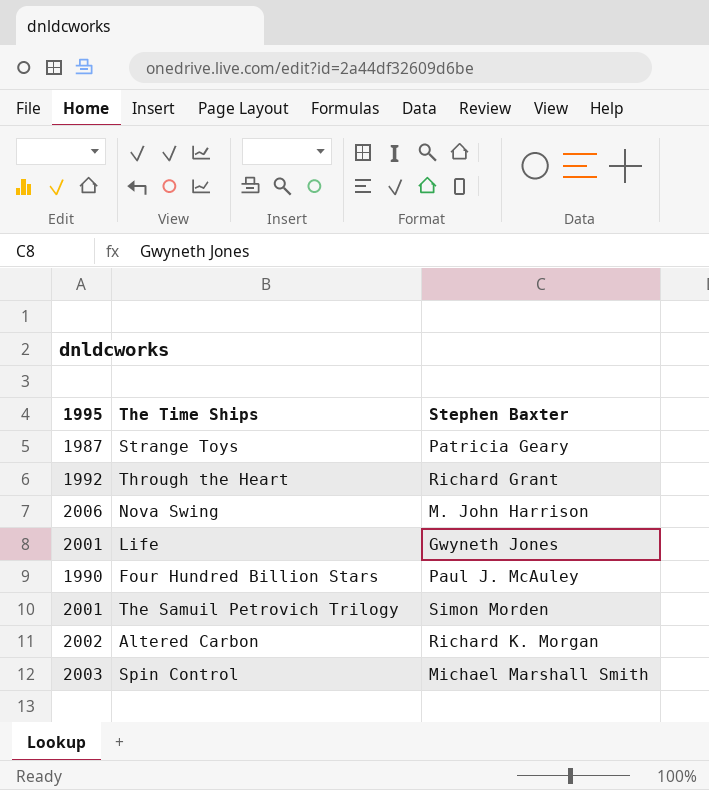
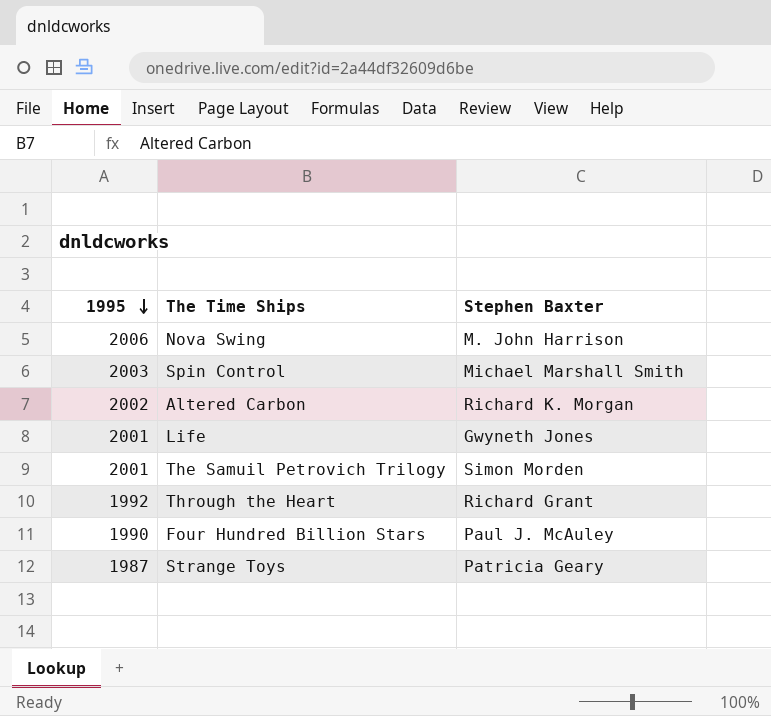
row order: none -> 1995 descending

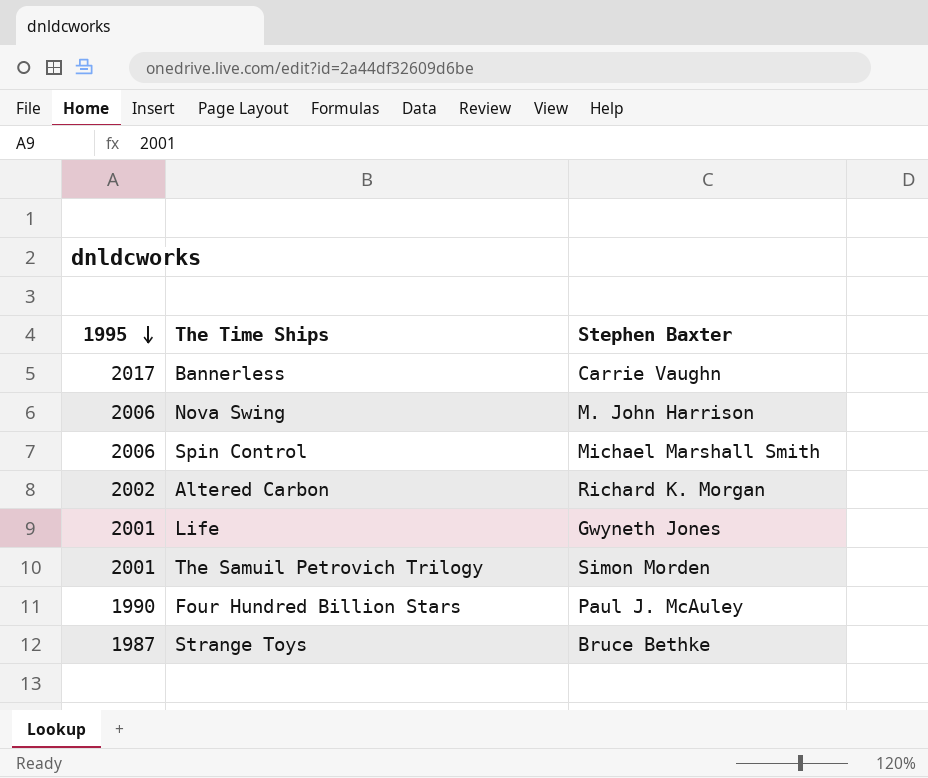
row Through the Heart: 1992 | Richard Grant -> none
row Bannerless: none -> 2017 | Carrie Vaughn
Spin Control | 1995: 2003 -> 2006
Strange Toys | Stephen Baxter: Patricia Geary -> Bruce Bethke

